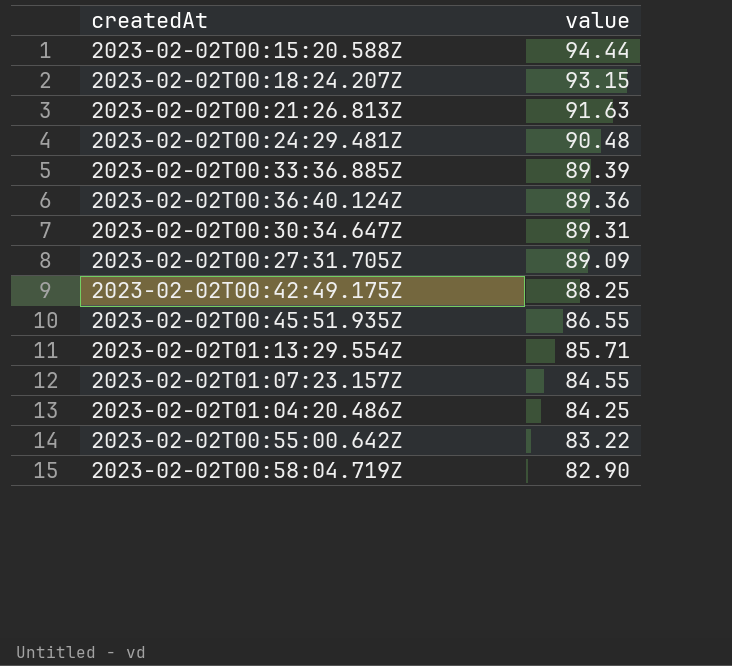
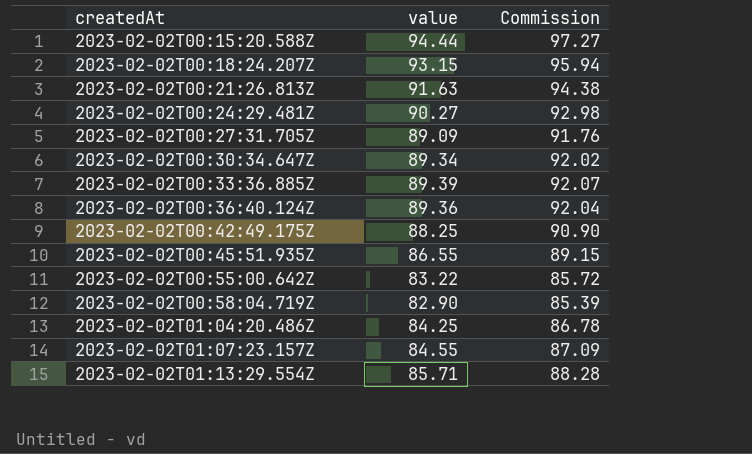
row order: value descending -> createdAt ascending
column Commission | formula: none -> [value] * 1.03
2023-02-02T00:24:29.481Z | value: 90.48 -> 90.27
2023-02-02T00:30:34.647Z | value: 89.31 -> 89.34

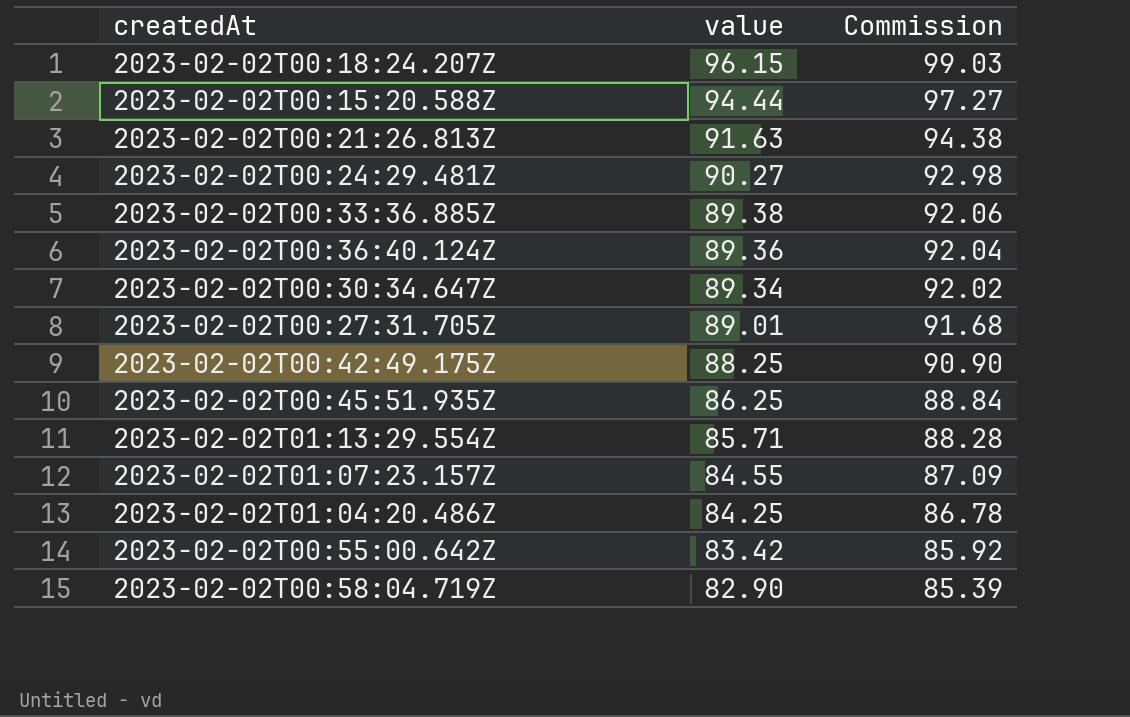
row order: createdAt ascending -> value descending
2023-02-02T00:18:24.207Z | value: 93.15 -> 96.15
2023-02-02T00:18:24.207Z | Commission: 95.94 -> 99.03
2023-02-02T00:33:36.885Z | value: 89.39 -> 89.38
2023-02-02T00:33:36.885Z | Commission: 92.07 -> 92.06
2023-02-02T00:27:31.705Z | value: 89.09 -> 89.01
2023-02-02T00:27:31.705Z | Commission: 91.76 -> 91.68
2023-02-02T00:45:51.935Z | value: 86.55 -> 86.25
2023-02-02T00:45:51.935Z | Commission: 89.15 -> 88.84
2023-02-02T00:55:00.642Z | value: 83.22 -> 83.42
2023-02-02T00:55:00.642Z | Commission: 85.72 -> 85.92

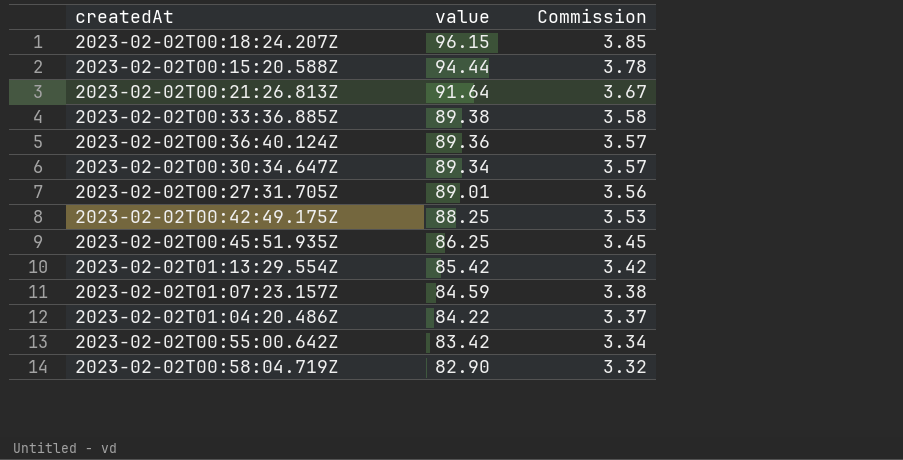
column Commission | formula: [value] * 1.03 -> [value] * 0.04
row 2023-02-02T00:24:29.481Z: 90.27 | 92.98 -> none
2023-02-02T00:21:26.813Z | value: 91.63 -> 91.64
2023-02-02T01:13:29.554Z | value: 85.71 -> 85.42
2023-02-02T01:07:23.157Z | value: 84.55 -> 84.59
2023-02-02T01:04:20.486Z | value: 84.25 -> 84.22

